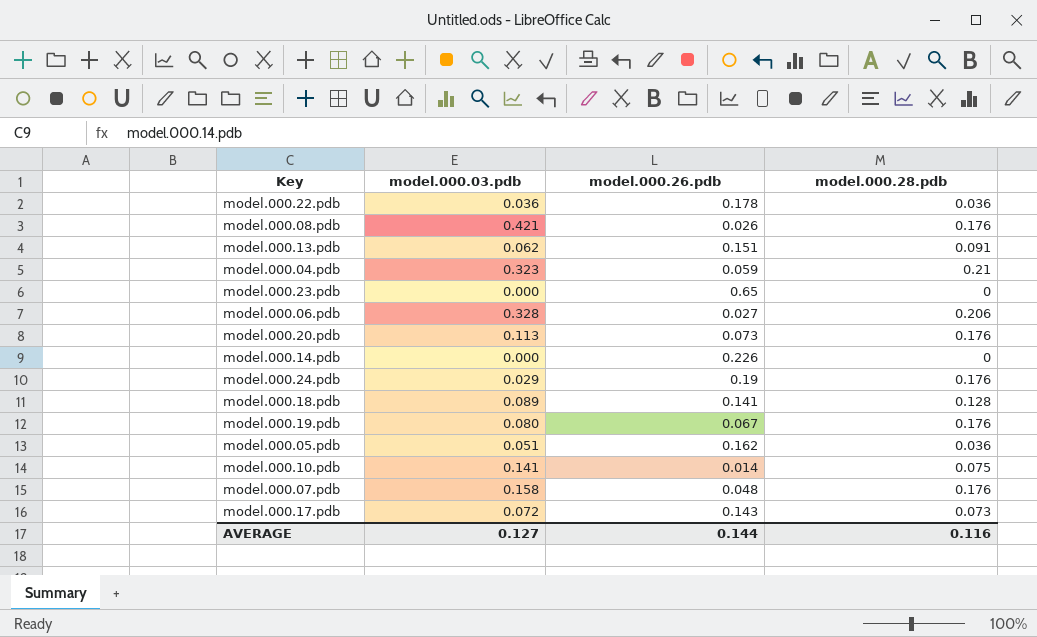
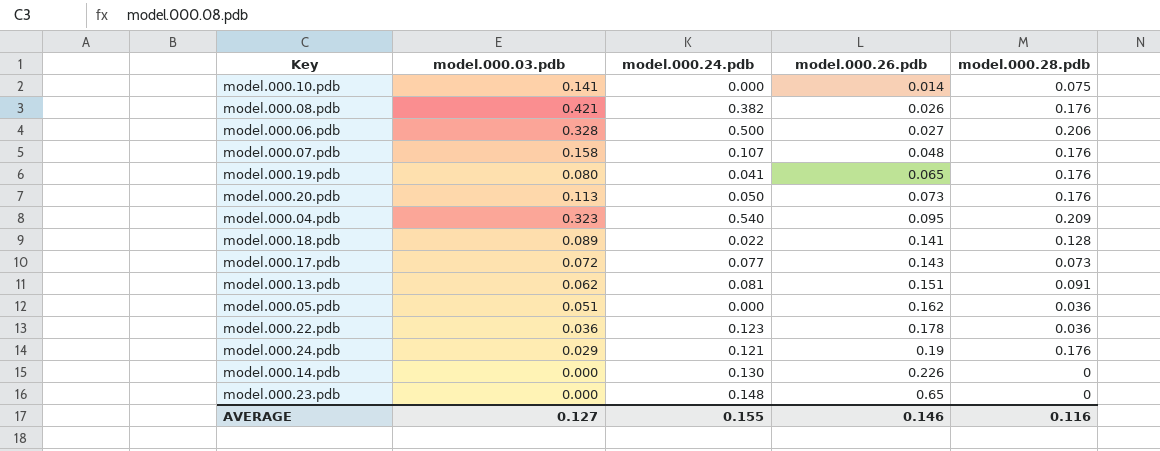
row order: none -> model.000.26.pdb ascending
column model.000.24.pdb | position: none -> 3
model.000.19.pdb | model.000.26.pdb: 0.067 -> 0.065
model.000.04.pdb | model.000.26.pdb: 0.059 -> 0.095
model.000.04.pdb | model.000.28.pdb: 0.21 -> 0.209
AVERAGE | model.000.26.pdb: 0.144 -> 0.146

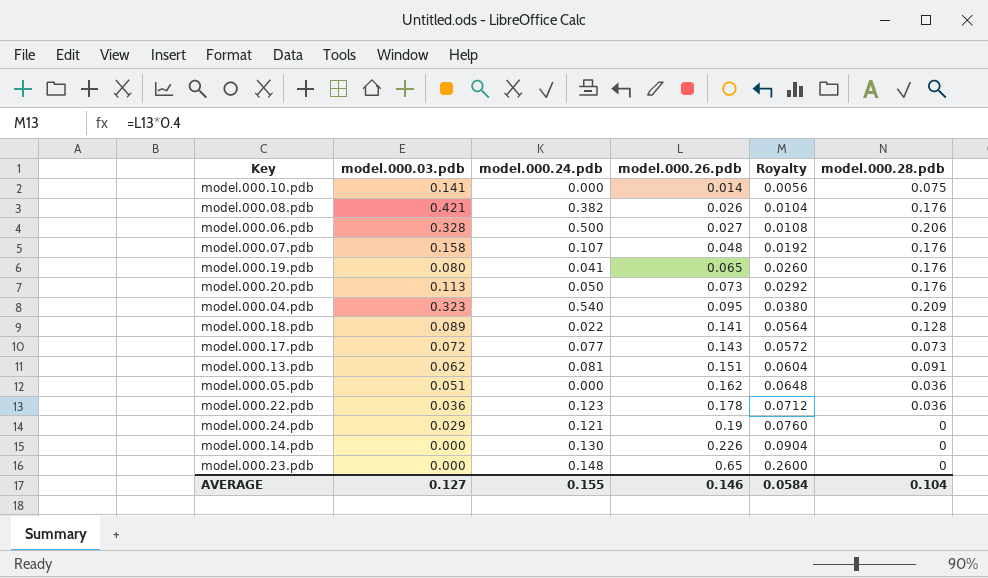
column Royalty | formula: none -> [model.000.26.pdb] * 0.4
model.000.24.pdb | model.000.28.pdb: 0.176 -> 0
AVERAGE | model.000.28.pdb: 0.116 -> 0.104

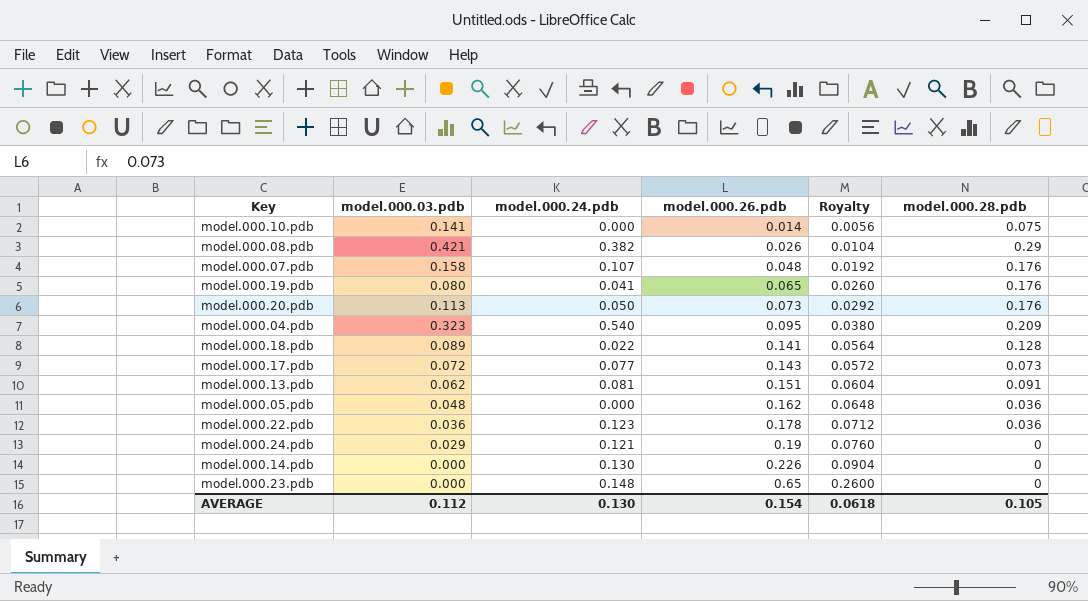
row model.000.06.pdb: 0.328 | 0.500 | 0.027 | 0.0108 | 0.206 -> none
model.000.08.pdb | model.000.28.pdb: 0.176 -> 0.29
model.000.05.pdb | model.000.03.pdb: 0.051 -> 0.048
AVERAGE | model.000.03.pdb: 0.127 -> 0.112
AVERAGE | model.000.24.pdb: 0.155 -> 0.130
AVERAGE | model.000.26.pdb: 0.146 -> 0.154
AVERAGE | Royalty: 0.0584 -> 0.0618
AVERAGE | model.000.28.pdb: 0.104 -> 0.105

